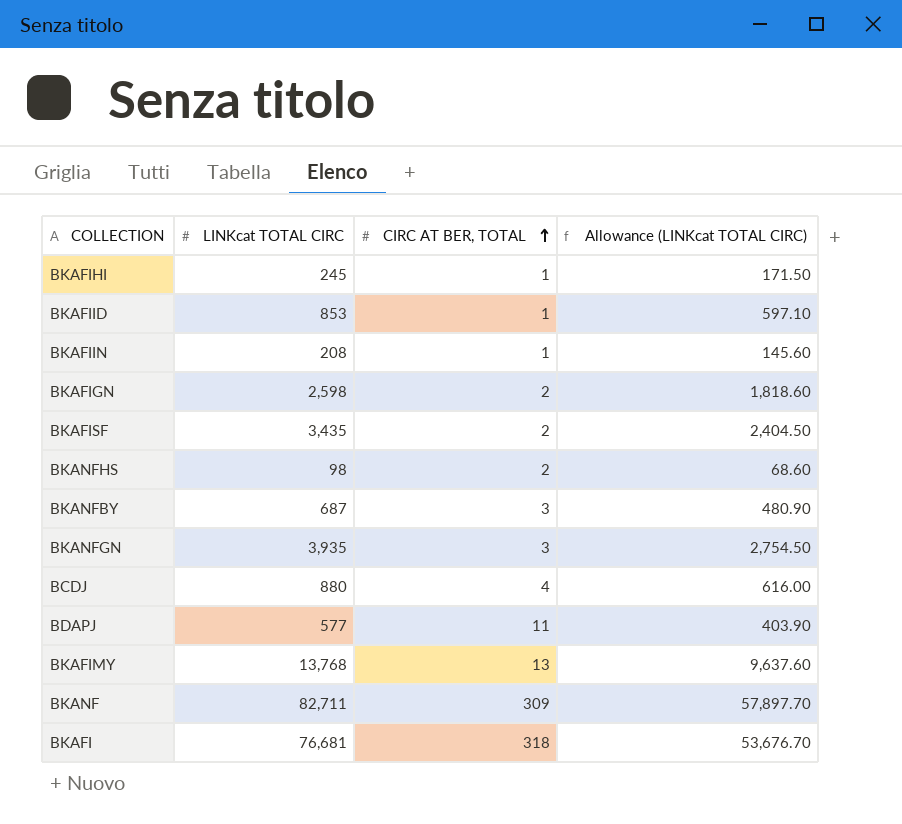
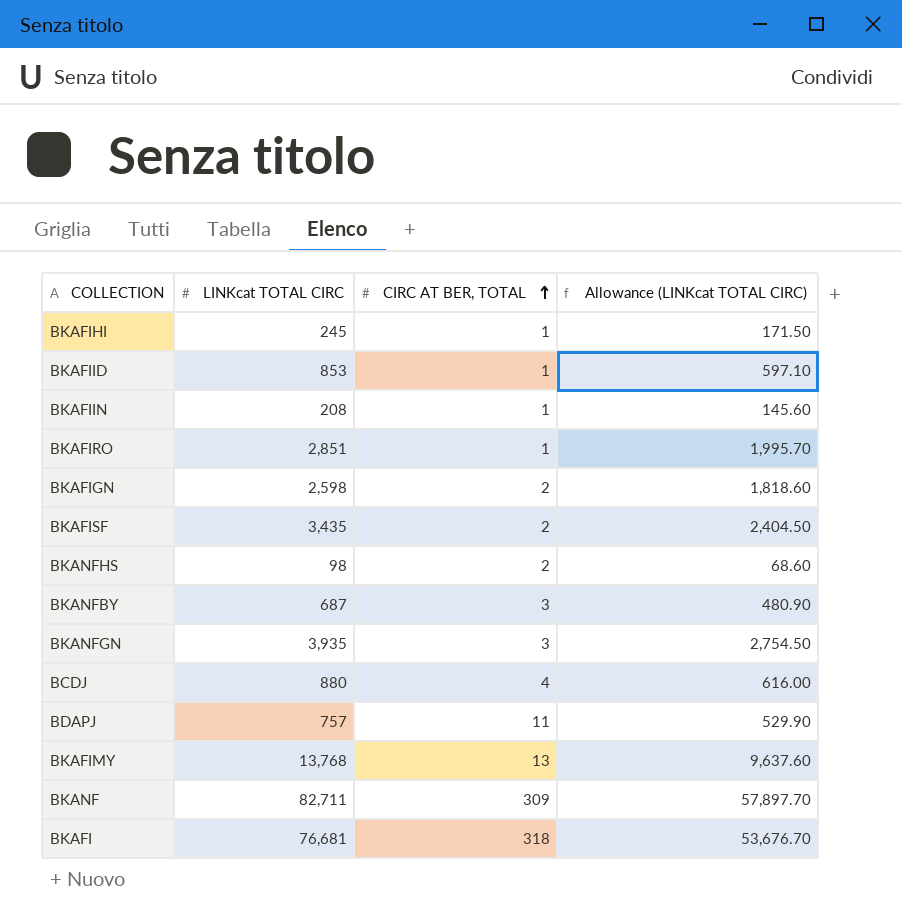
row BKAFIRO: none -> 2,851 | 1 | 1,995.70
BDAPJ | LINKcat TOTAL CIRC: 577 -> 757
BDAPJ | Allowance (LINKcat TOTAL CIRC): 403.90 -> 529.90

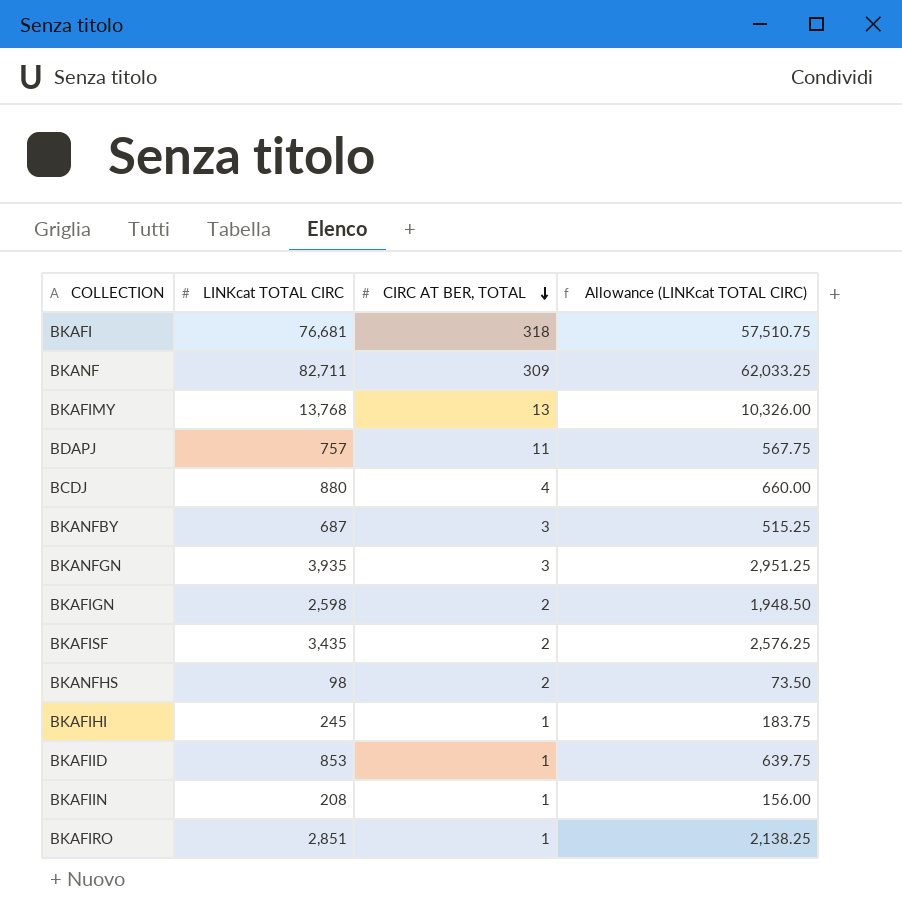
row order: CIRC AT BER, TOTAL ascending -> CIRC AT BER, TOTAL descending
column Allowance (LINKcat TOTAL CIRC) | formula: [LINKcat TOTAL CIRC] * 0.7 -> [LINKcat TOTAL CIRC] * 0.75

